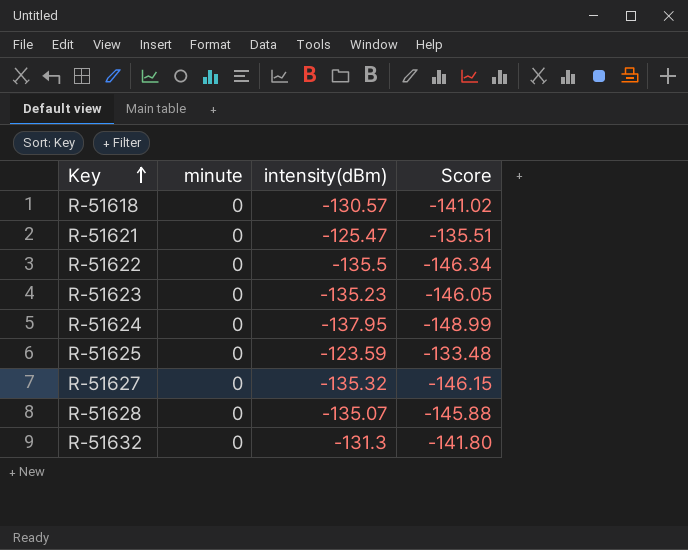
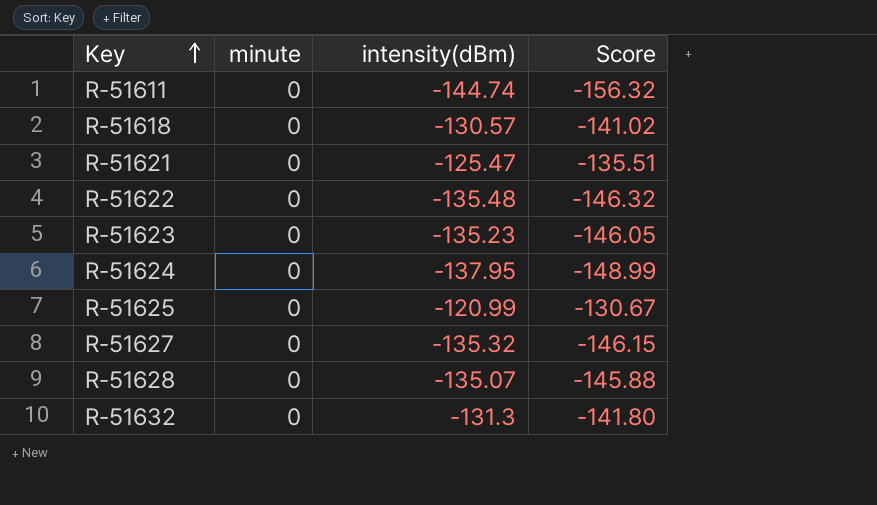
row R-51611: none -> 0 | -144.74 | -156.32
R-51622 | intensity(dBm): -135.5 -> -135.48
R-51622 | Score: -146.34 -> -146.32
R-51625 | intensity(dBm): -123.59 -> -120.99
R-51625 | Score: -133.48 -> -130.67

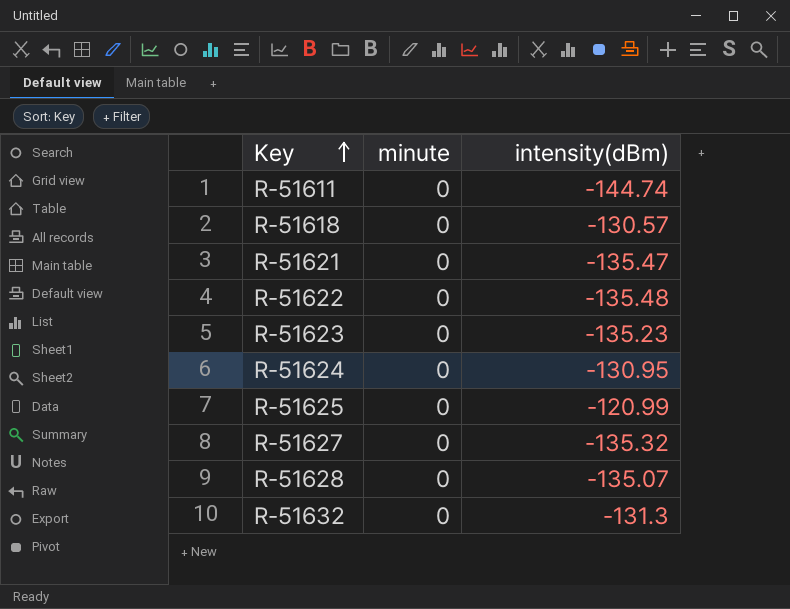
column Score | formula: [intensity(dBm)] * 1.08 -> none
R-51621 | intensity(dBm): -125.47 -> -135.47
R-51624 | intensity(dBm): -137.95 -> -130.95

